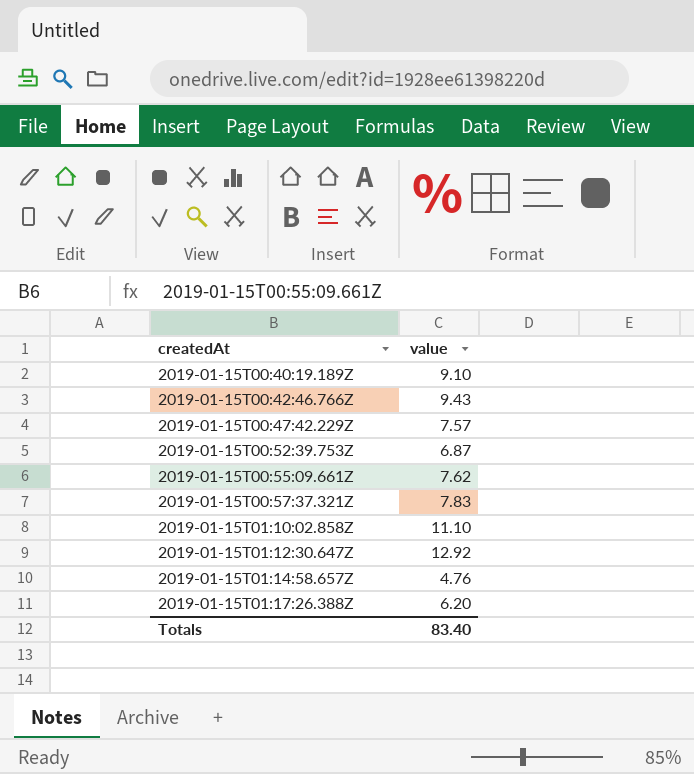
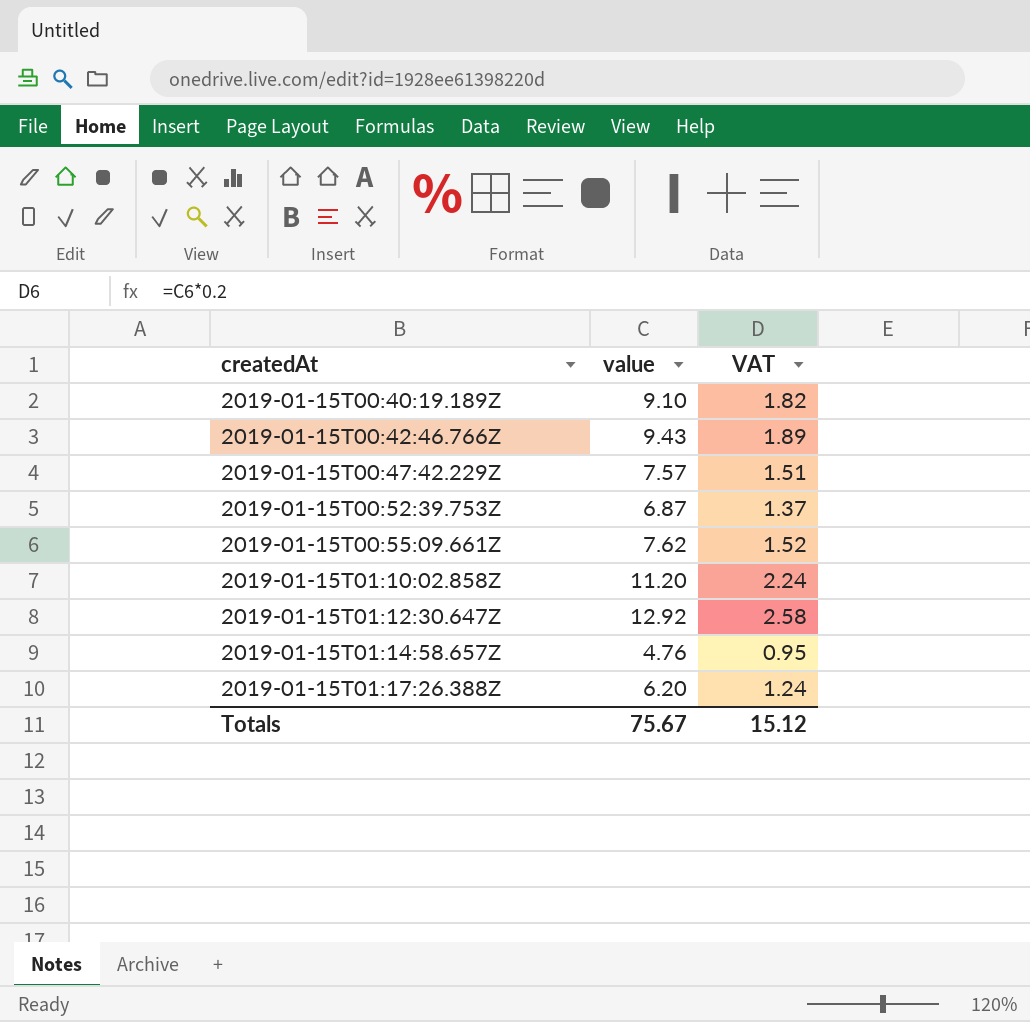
column VAT | formula: none -> [value] * 0.2
row 2019-01-15T00:57:37.321Z: 7.83 -> none
2019-01-15T01:10:02.858Z | value: 11.10 -> 11.20
Totals | value: 83.40 -> 75.67

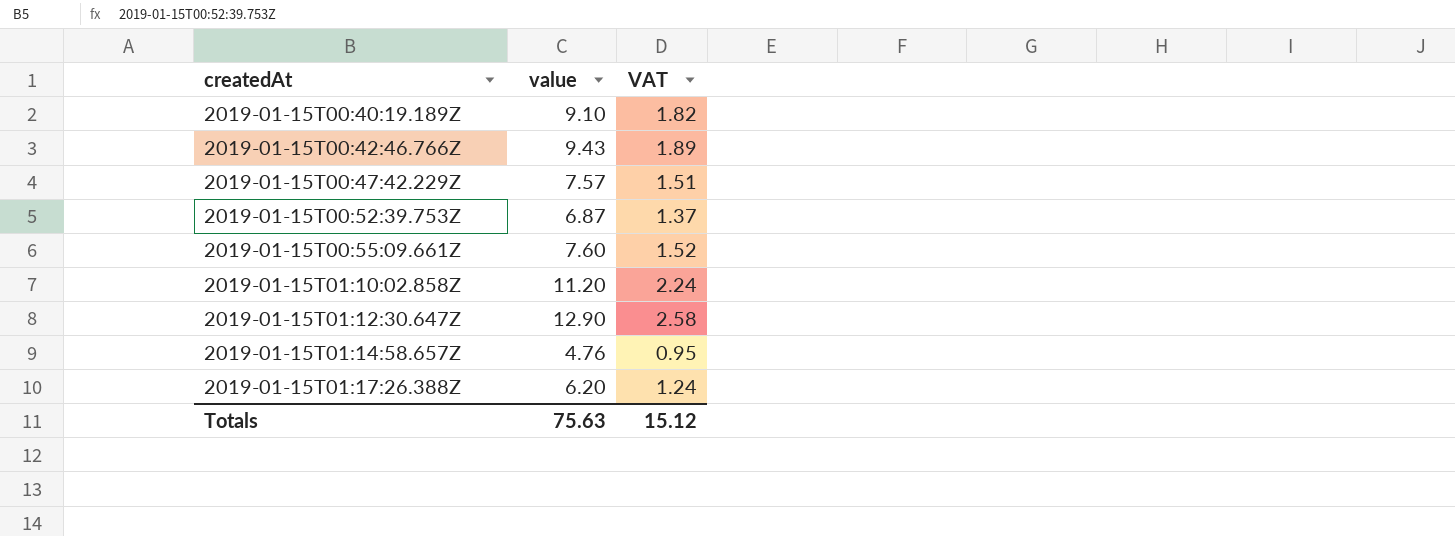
2019-01-15T00:55:09.661Z | value: 7.62 -> 7.60
2019-01-15T01:12:30.647Z | value: 12.92 -> 12.90
Totals | value: 75.67 -> 75.63

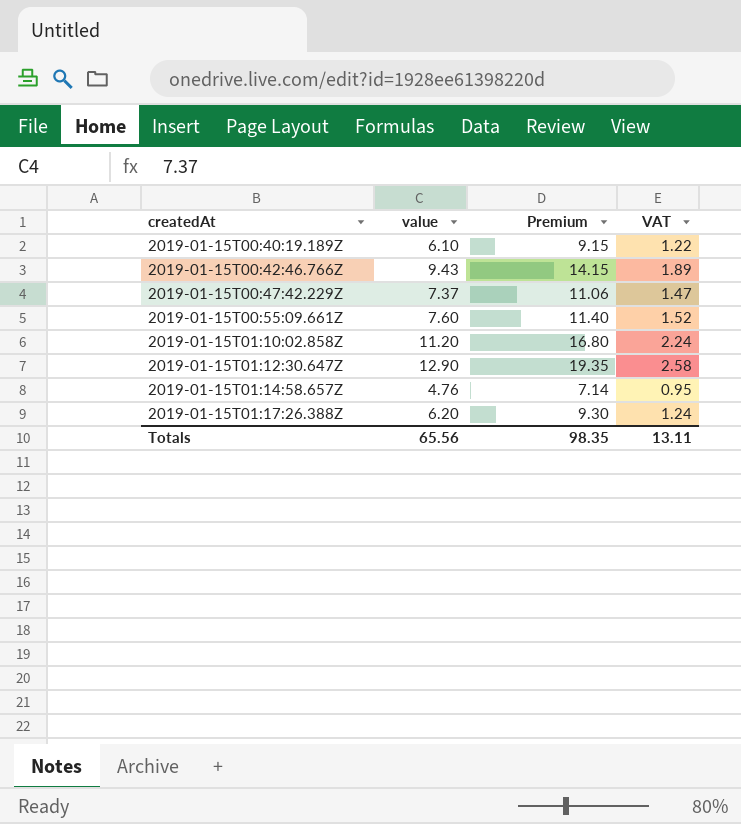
column Premium | formula: none -> [value] * 1.5
row 2019-01-15T00:52:39.753Z: 6.87 | 1.37 -> none
2019-01-15T00:40:19.189Z | value: 9.10 -> 6.10
2019-01-15T00:40:19.189Z | VAT: 1.82 -> 1.22
2019-01-15T00:47:42.229Z | value: 7.57 -> 7.37
2019-01-15T00:47:42.229Z | VAT: 1.51 -> 1.47
Totals | value: 75.63 -> 65.56
Totals | VAT: 15.12 -> 13.11

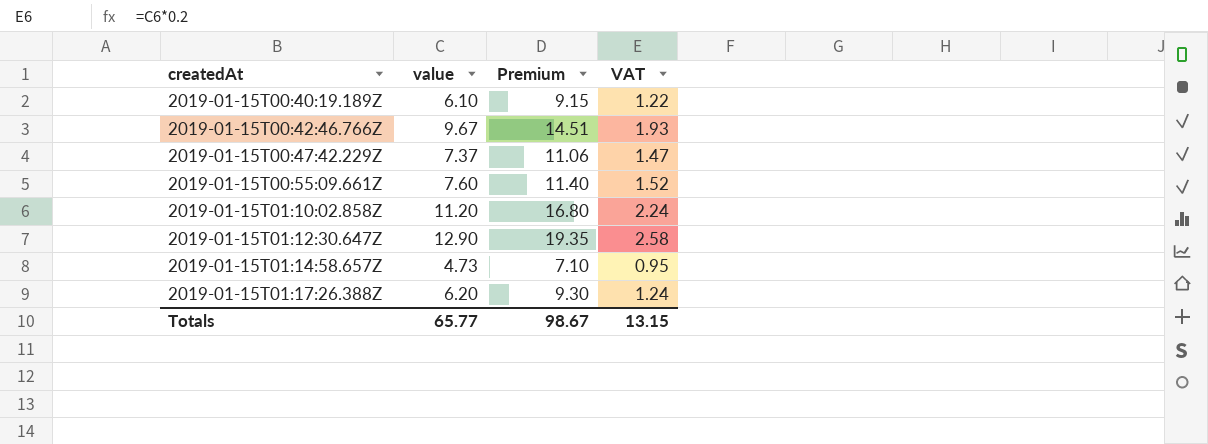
2019-01-15T00:42:46.766Z | value: 9.43 -> 9.67
2019-01-15T00:42:46.766Z | Premium: 14.15 -> 14.51
2019-01-15T00:42:46.766Z | VAT: 1.89 -> 1.93
2019-01-15T01:14:58.657Z | value: 4.76 -> 4.73
2019-01-15T01:14:58.657Z | Premium: 7.14 -> 7.10
Totals | value: 65.56 -> 65.77
Totals | Premium: 98.35 -> 98.67
Totals | VAT: 13.11 -> 13.15

